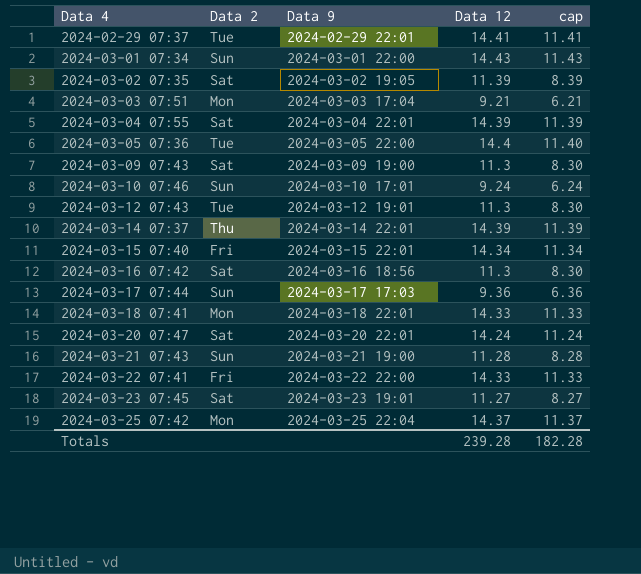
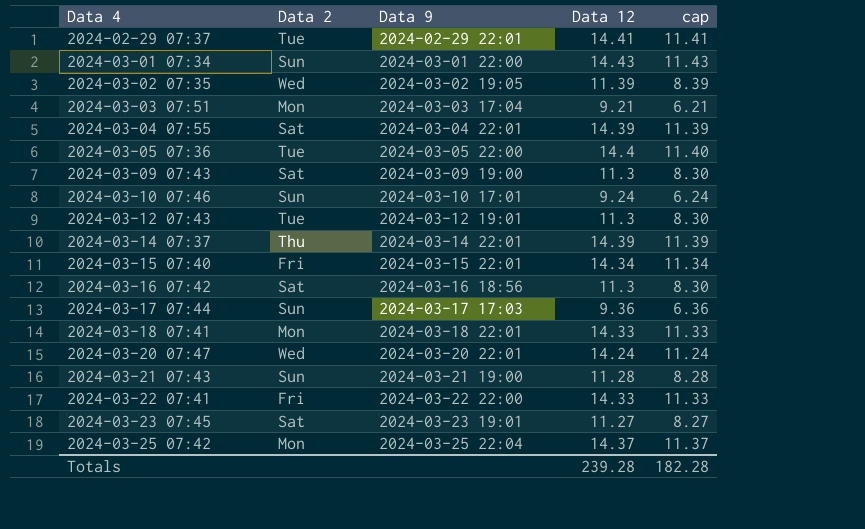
2024-03-02 07:35 | Data 2: Sat -> Wed
2024-03-20 07:47 | Data 2: Sat -> Wed

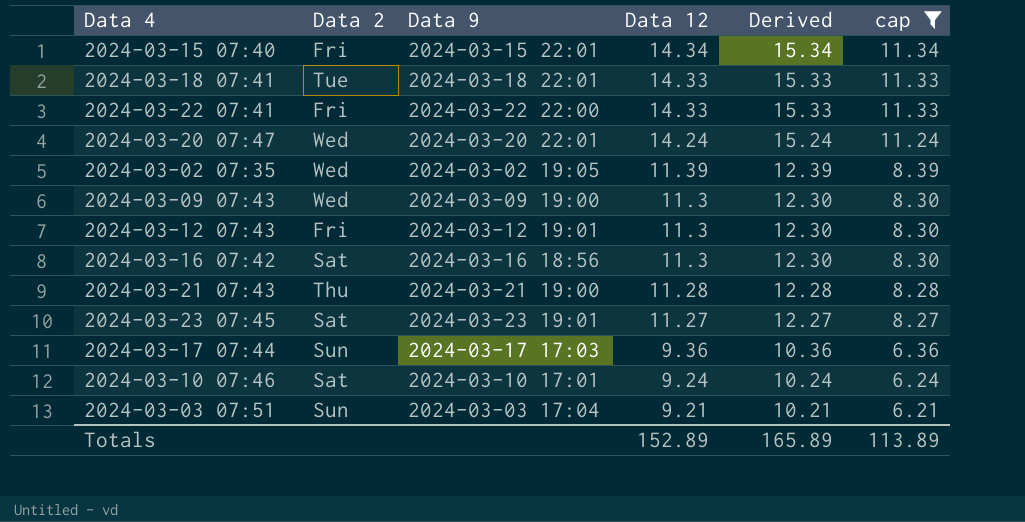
filter: none -> cap <= 11.34
row order: Data 4 ascending -> Data 12 descending
column Derived | formula: none -> [Data 12] + 1
2024-03-18 07:41 | Data 2: Mon -> Tue
2024-03-09 07:43 | Data 2: Sat -> Wed
2024-03-12 07:43 | Data 2: Tue -> Fri
2024-03-21 07:43 | Data 2: Sun -> Thu
2024-03-10 07:46 | Data 2: Sun -> Sat
2024-03-03 07:51 | Data 2: Mon -> Sun
Totals | Data 12: 239.28 -> 152.89
Totals | cap: 182.28 -> 113.89

